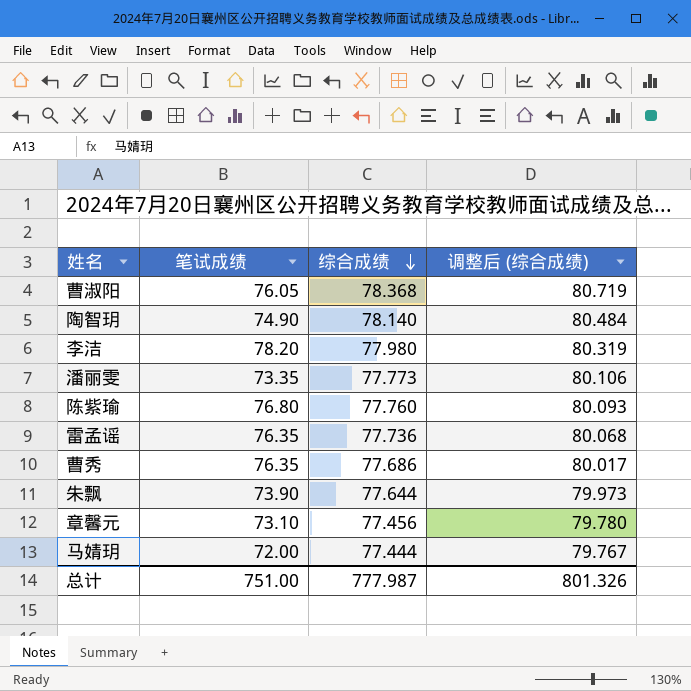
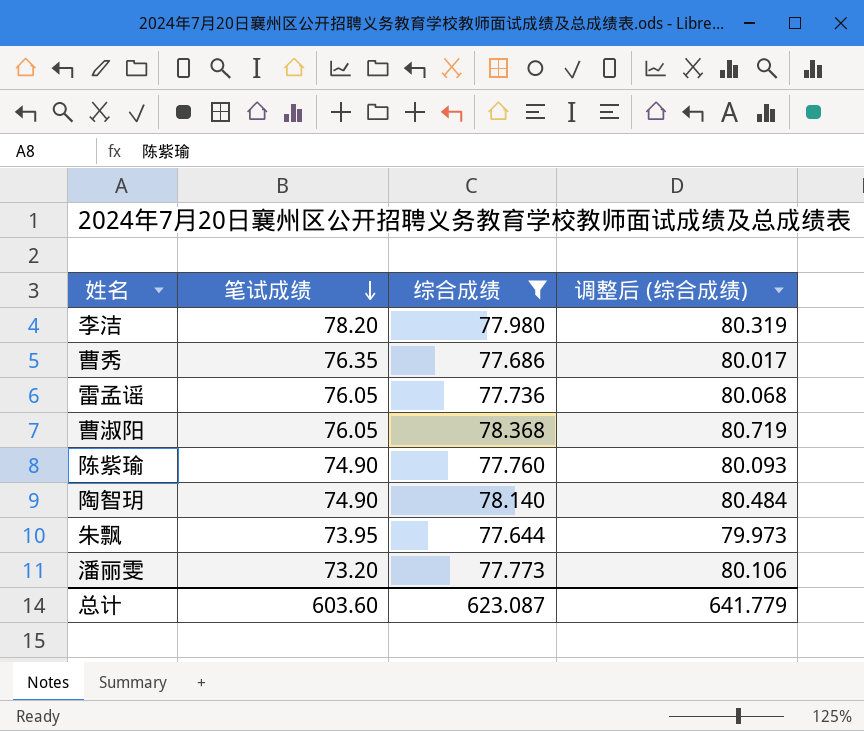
filter: none -> 综合成绩 >= 77.644
row order: 综合成绩 descending -> 笔试成绩 descending
雷孟谣 | 笔试成绩: 76.35 -> 76.05
陈紫瑜 | 笔试成绩: 76.80 -> 74.90
朱飘 | 笔试成绩: 73.90 -> 73.95
潘丽雯 | 笔试成绩: 73.35 -> 73.20
总计 | 笔试成绩: 751.00 -> 603.60
总计 | 综合成绩: 777.987 -> 623.087
总计 | 调整后 (综合成绩): 801.326 -> 641.779

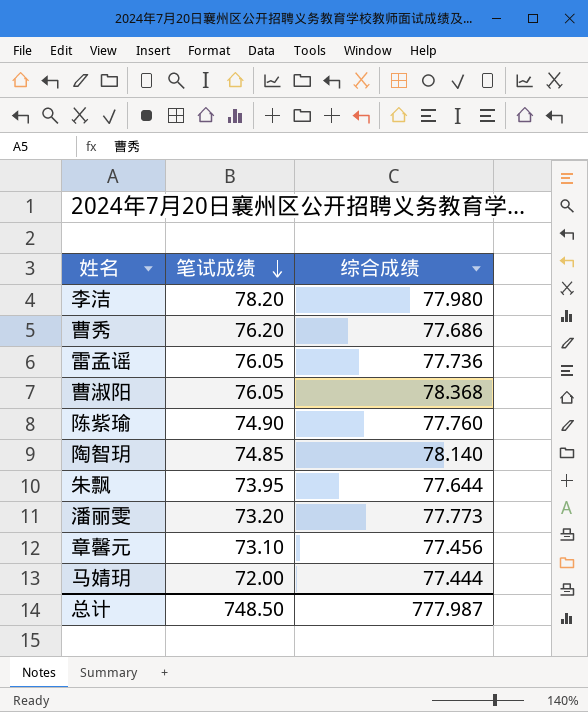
filter: 综合成绩 >= 77.644 -> none
column 调整后 (综合成绩) | formula: [综合成绩] * 1.03 -> none
曹秀 | 笔试成绩: 76.35 -> 76.20
陶智玥 | 笔试成绩: 74.90 -> 74.85
总计 | 笔试成绩: 603.60 -> 748.50
总计 | 综合成绩: 623.087 -> 777.987

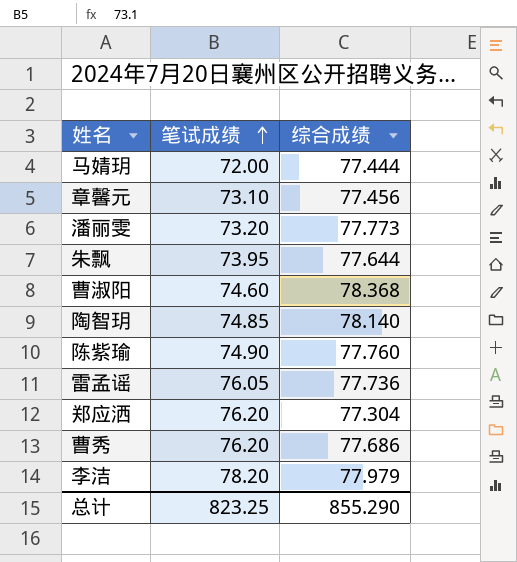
row order: 笔试成绩 descending -> 笔试成绩 ascending
曹淑阳 | 笔试成绩: 76.05 -> 74.60
row 郑应洒: none -> 76.20 | 77.304
李洁 | 综合成绩: 77.980 -> 77.979
总计 | 笔试成绩: 748.50 -> 823.25
总计 | 综合成绩: 777.987 -> 855.290

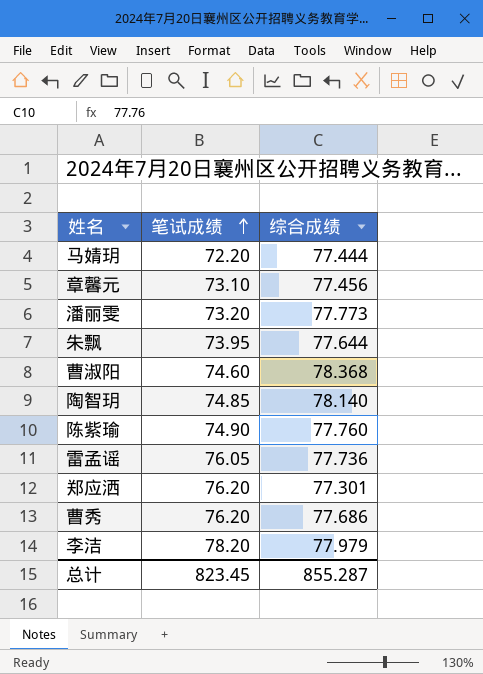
马婧玥 | 笔试成绩: 72.00 -> 72.20
郑应洒 | 综合成绩: 77.304 -> 77.301
总计 | 笔试成绩: 823.25 -> 823.45
总计 | 综合成绩: 855.290 -> 855.287

